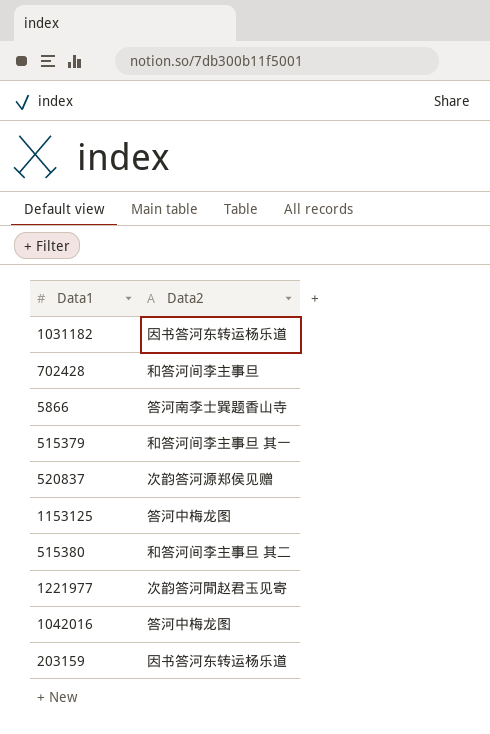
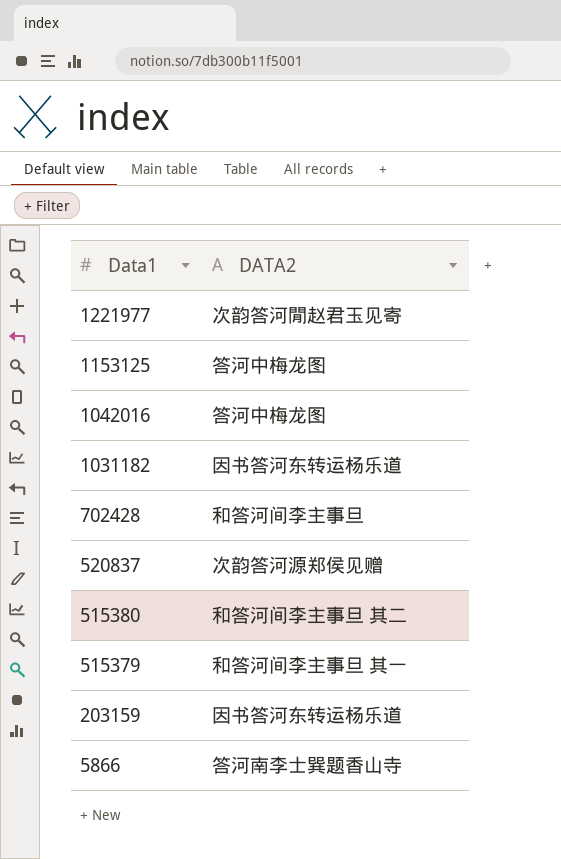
row order: none -> Data1 descending
column name: Data2 -> DATA2

